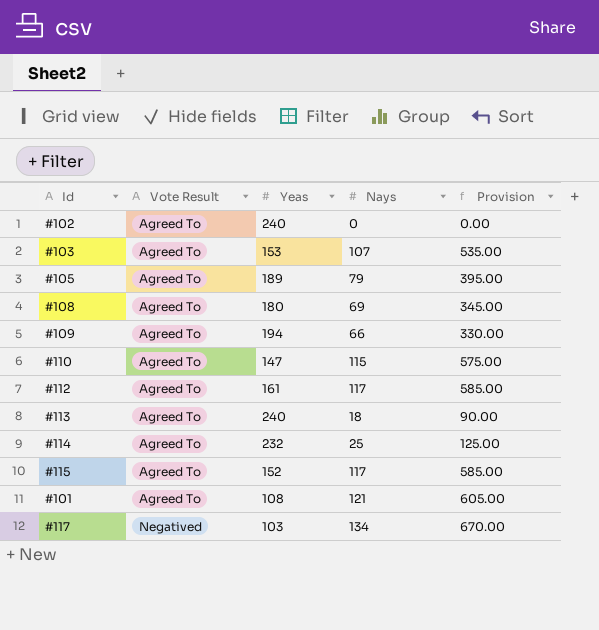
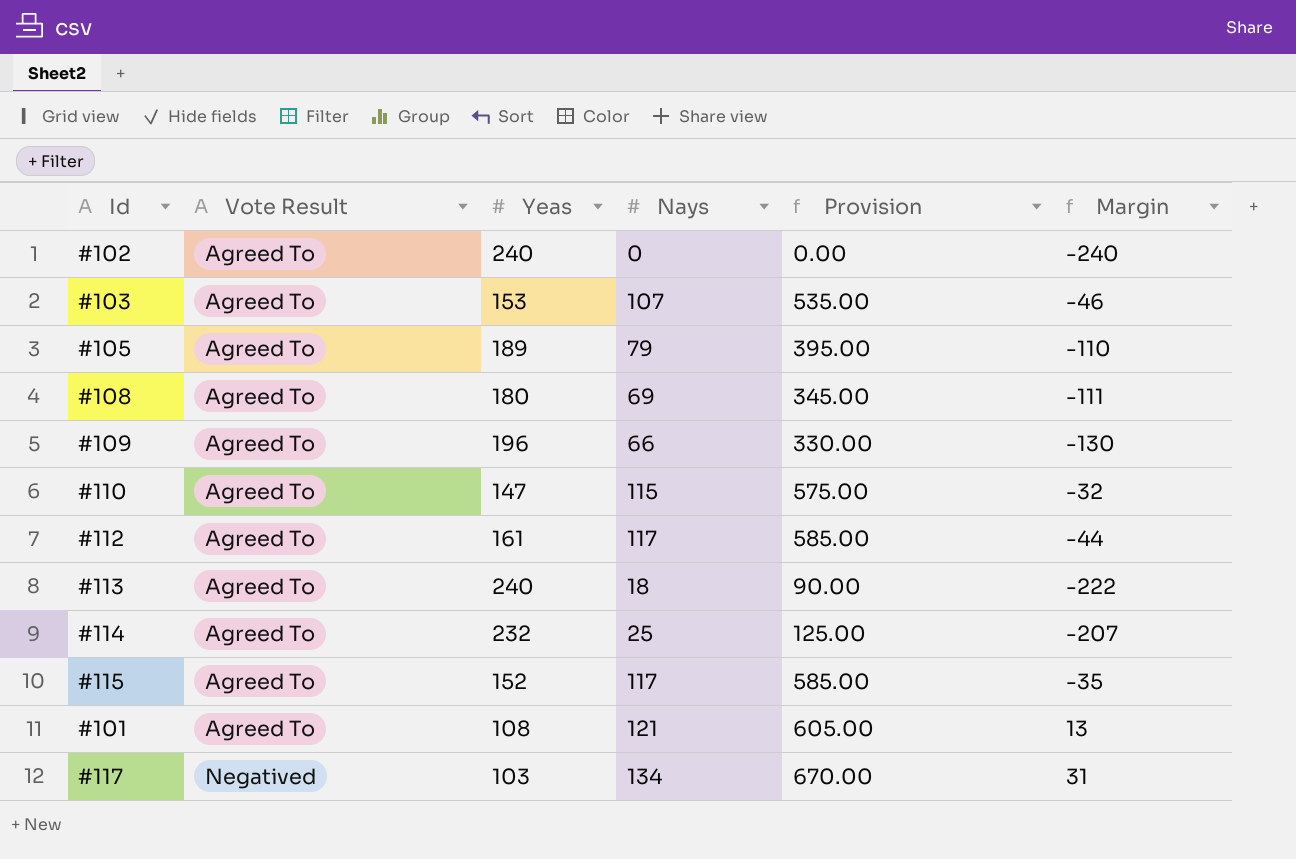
column Margin | formula: none -> [Nays] - [Yeas]
#109 | Yeas: 194 -> 196

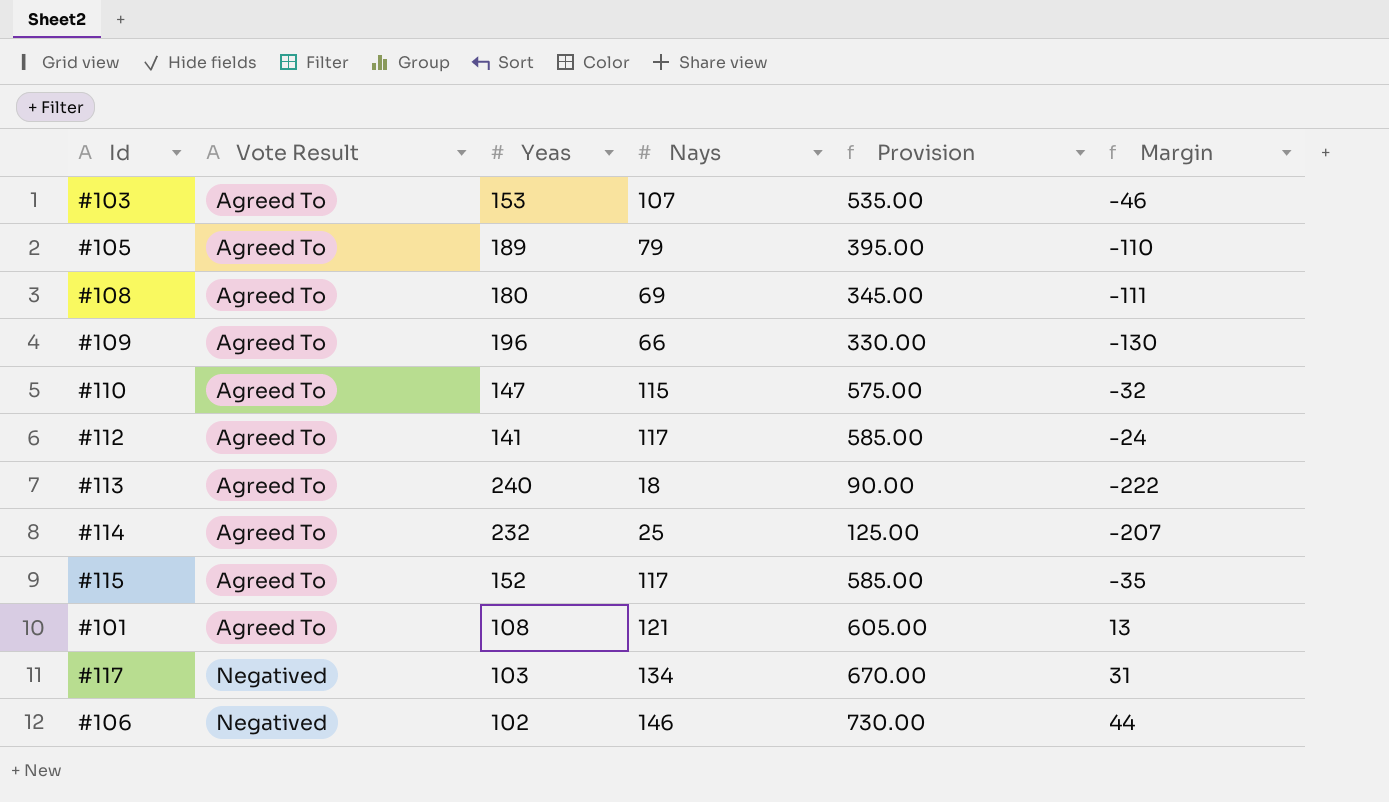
row #102: Agreed To | 240 | 0 | 0.00 | -240 -> none
#112 | Yeas: 161 -> 141
#112 | Margin: -44 -> -24
row #106: none -> Negatived | 102 | 146 | 730.00 | 44

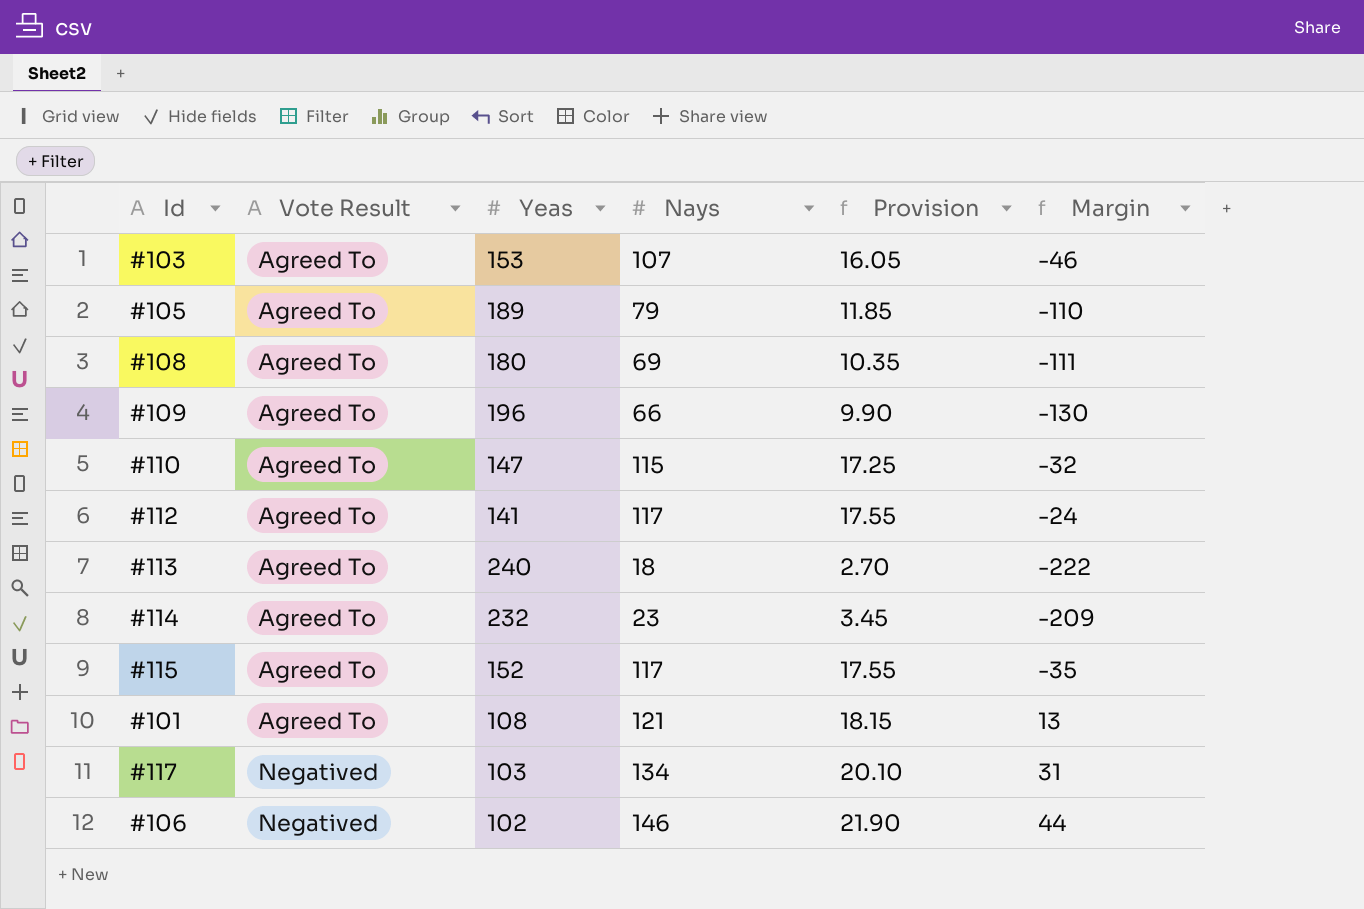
column Provision | formula: [Nays] * 5 -> [Nays] * 0.15
#114 | Nays: 25 -> 23
#114 | Margin: -207 -> -209

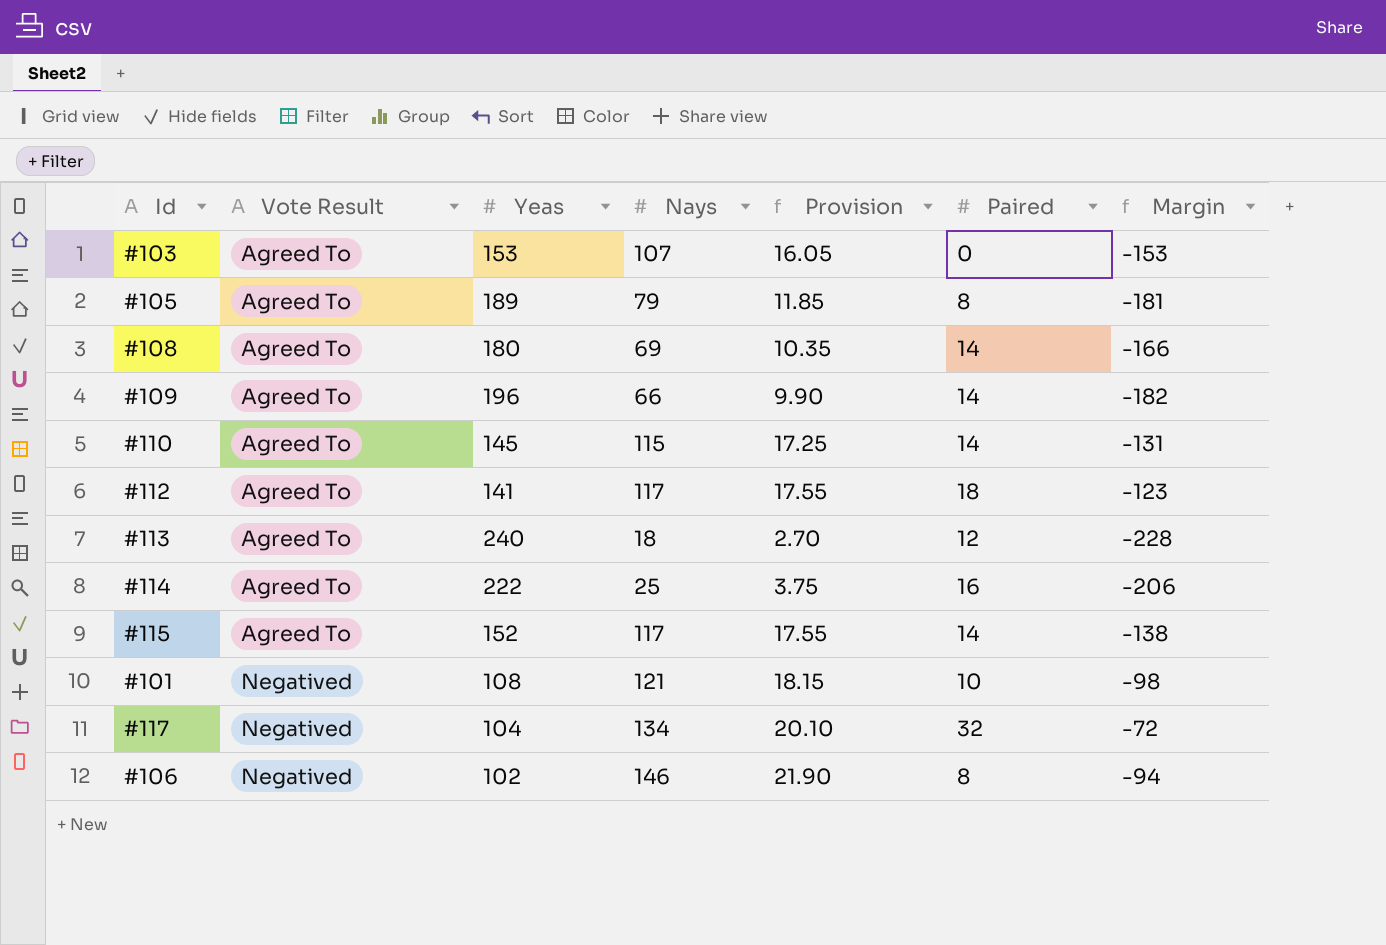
column Paired | position: none -> 6
column Margin | formula: [Nays] - [Yeas] -> [Paired] - [Yeas]
#110 | Yeas: 147 -> 145
#114 | Yeas: 232 -> 222
#114 | Nays: 23 -> 25
#114 | Provision: 3.45 -> 3.75
#101 | Vote Result: Agreed To -> Negatived
#117 | Yeas: 103 -> 104

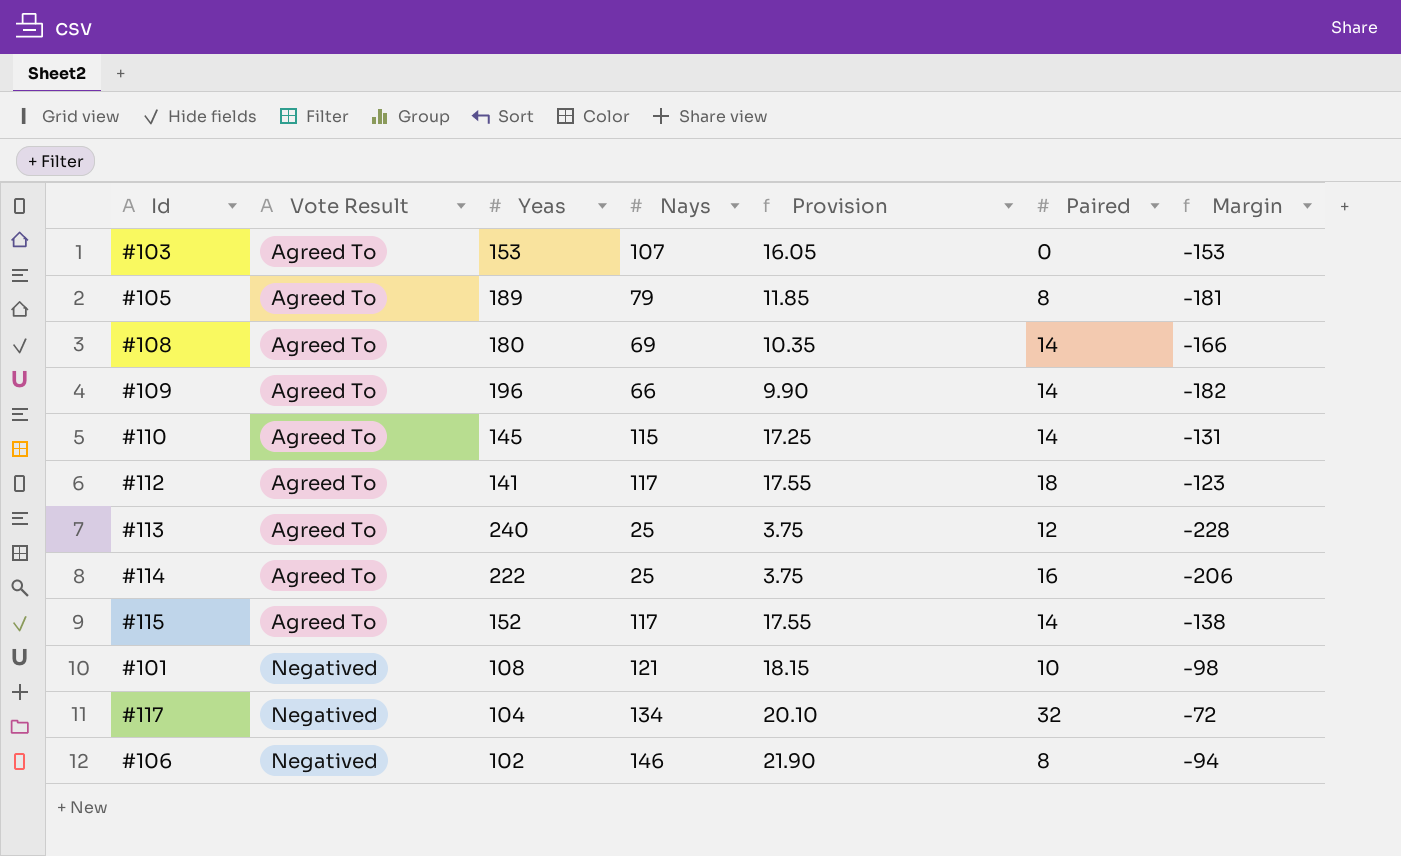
#113 | Nays: 18 -> 25
#113 | Provision: 2.70 -> 3.75

